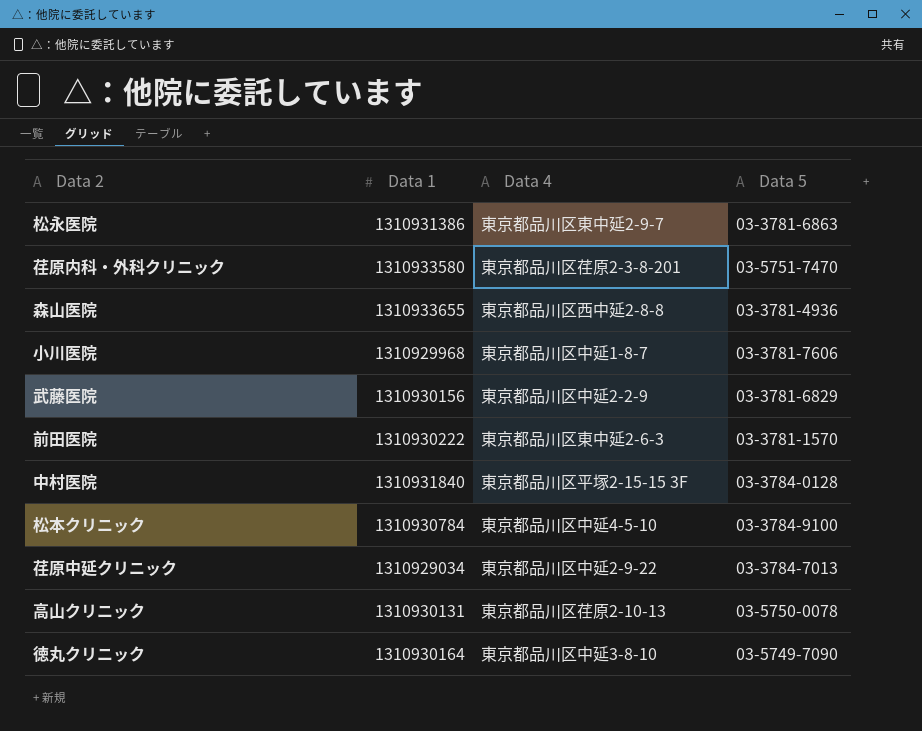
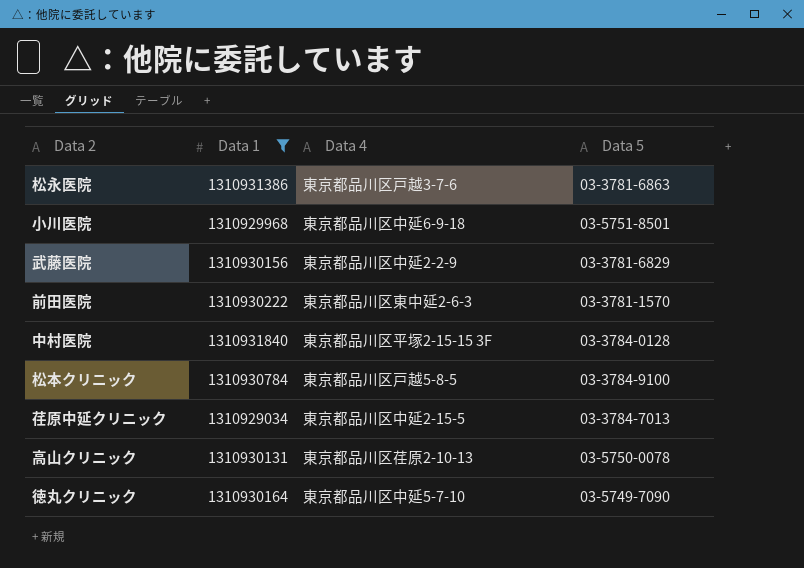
filter: none -> Data 1 <= 1310931840
松永医院 | Data 4: 東京都品川区東中延2-9-7 -> 東京都品川区戸越3-7-6
小川医院 | Data 4: 東京都品川区中延1-8-7 -> 東京都品川区中延6-9-18
小川医院 | Data 5: 03-3781-7606 -> 03-5751-8501
松本クリニック | Data 4: 東京都品川区中延4-5-10 -> 東京都品川区戸越5-8-5
荏原中延クリニック | Data 4: 東京都品川区中延2-9-22 -> 東京都品川区中延2-15-5
徳丸クリニック | Data 4: 東京都品川区中延3-8-10 -> 東京都品川区中延5-7-10

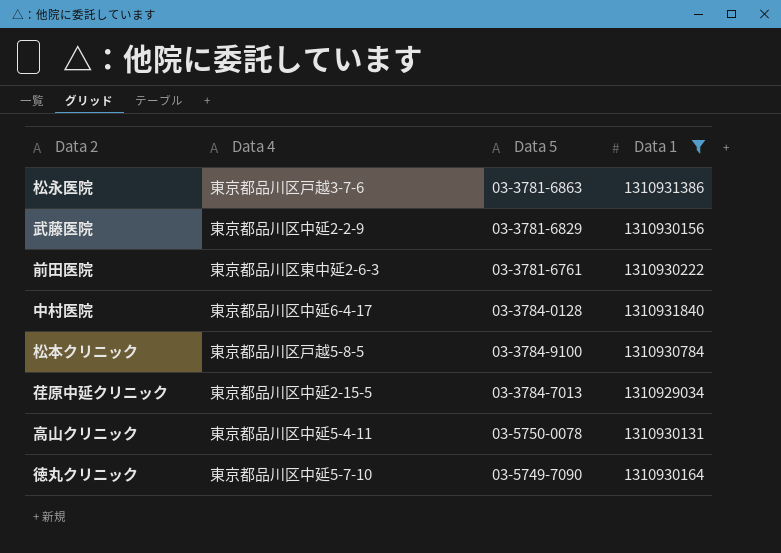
column Data 1 | position: 2 -> 4
row 小川医院: 1310929968 | 東京都品川区中延6-9-18 | 03-5751-8501 -> none
前田医院 | Data 5: 03-3781-1570 -> 03-3781-6761
中村医院 | Data 4: 東京都品川区平塚2-15-15 3F -> 東京都品川区中延6-4-17
高山クリニック | Data 4: 東京都品川区荏原2-10-13 -> 東京都品川区中延5-4-11

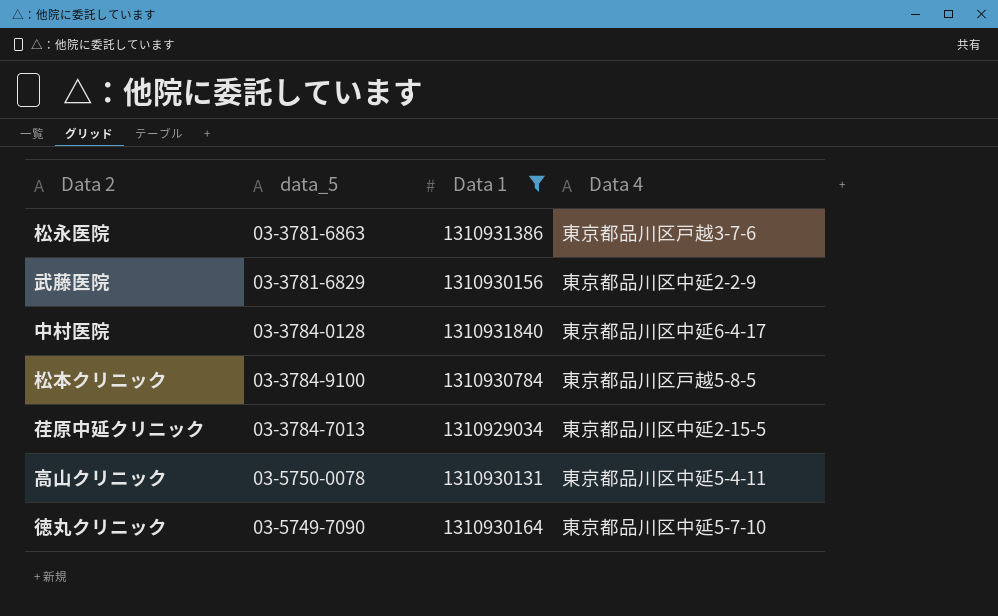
column name: Data 5 -> data_5
column Data 4 | position: 2 -> 4
row 前田医院: 東京都品川区東中延2-6-3 | 03-3781-6761 | 1310930222 -> none

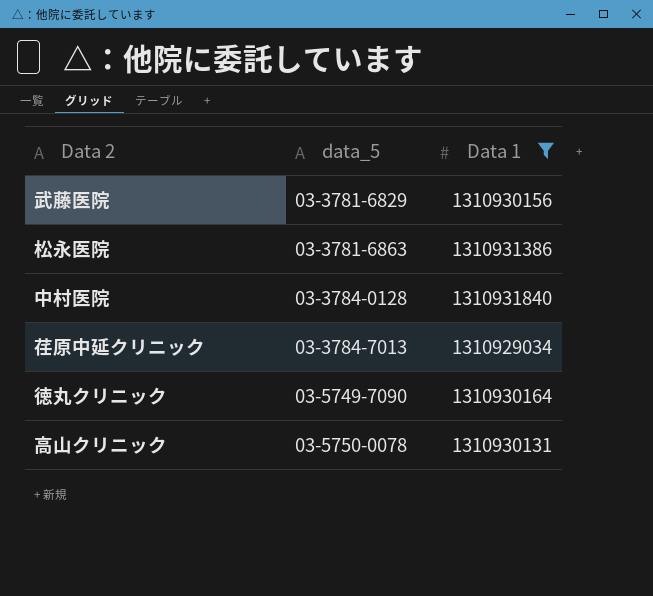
row order: none -> data_5 ascending
column Data 4 | position: 4 -> none
row 松本クリニック: 03-3784-9100 | 1310930784 | 東京都品川区戸越5-8-5 -> none

